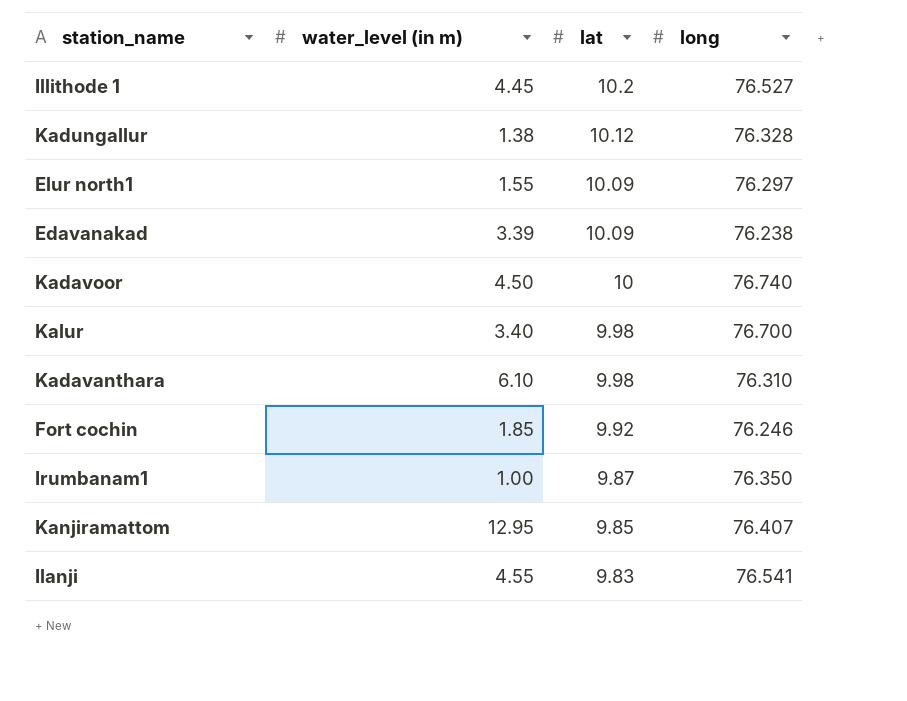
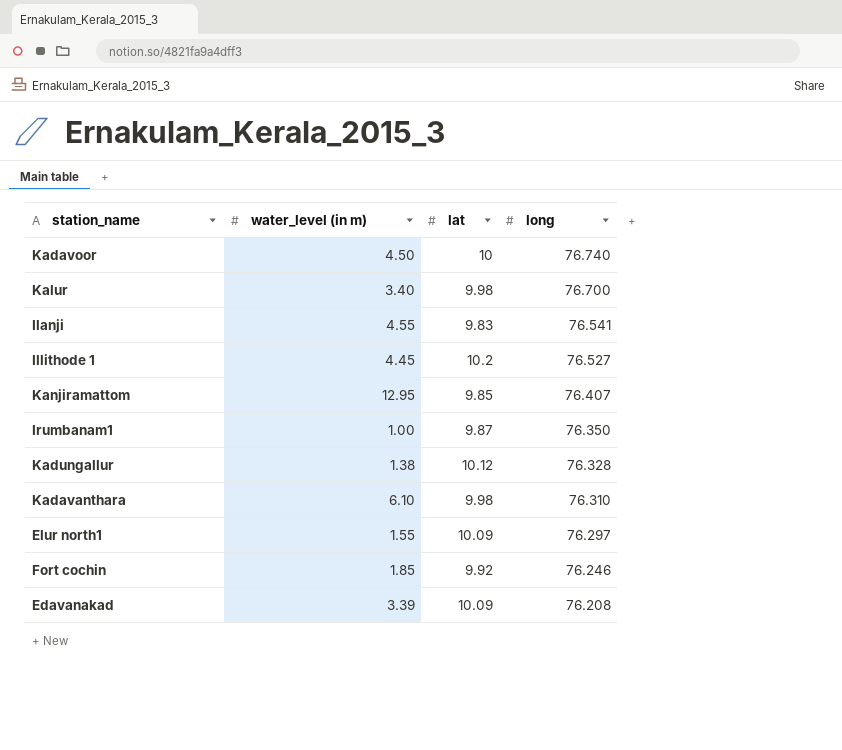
row order: lat descending -> long descending
Edavanakad | long: 76.238 -> 76.208

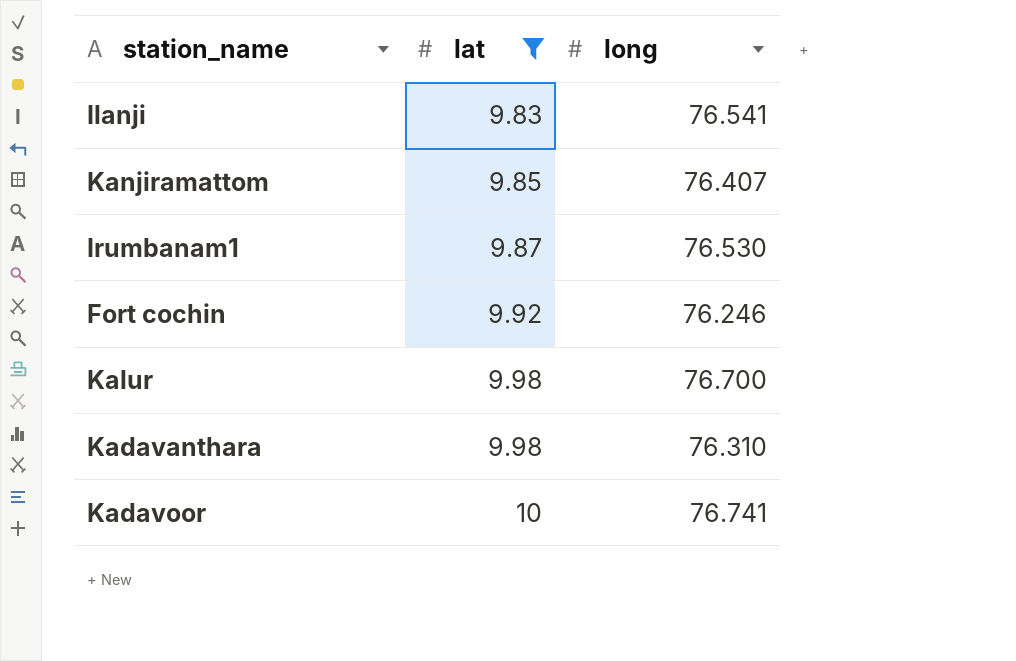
filter: none -> lat <= 10
row order: long descending -> lat ascending
column water_level (in m) | position: 2 -> none
Irumbanam1 | long: 76.350 -> 76.530
Kadavoor | long: 76.740 -> 76.741

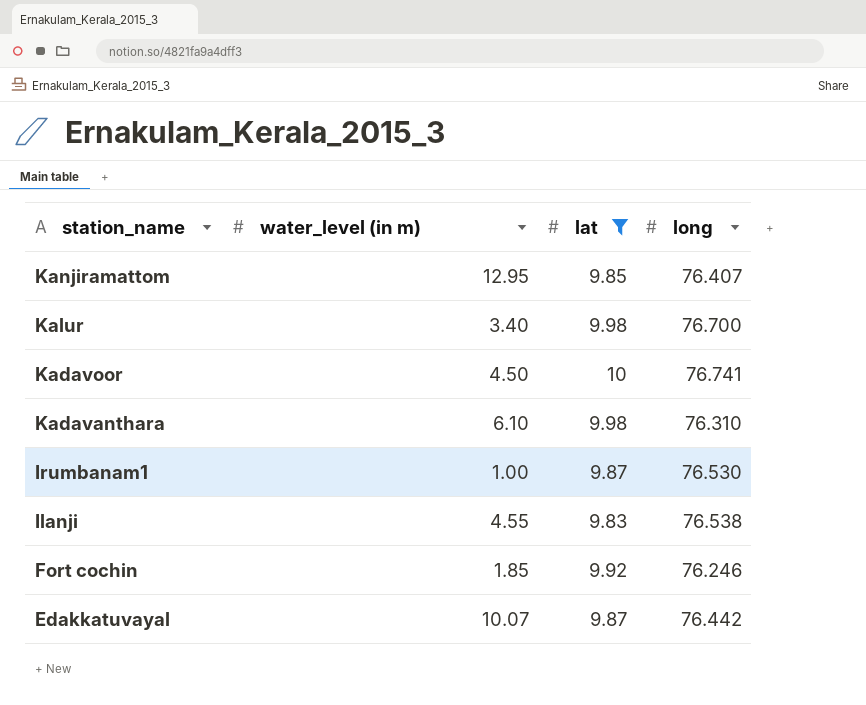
row order: lat ascending -> station_name descending
column water_level (in m) | position: none -> 2
Ilanji | long: 76.541 -> 76.538
row Edakkatuvayal: none -> 10.07 | 9.87 | 76.442

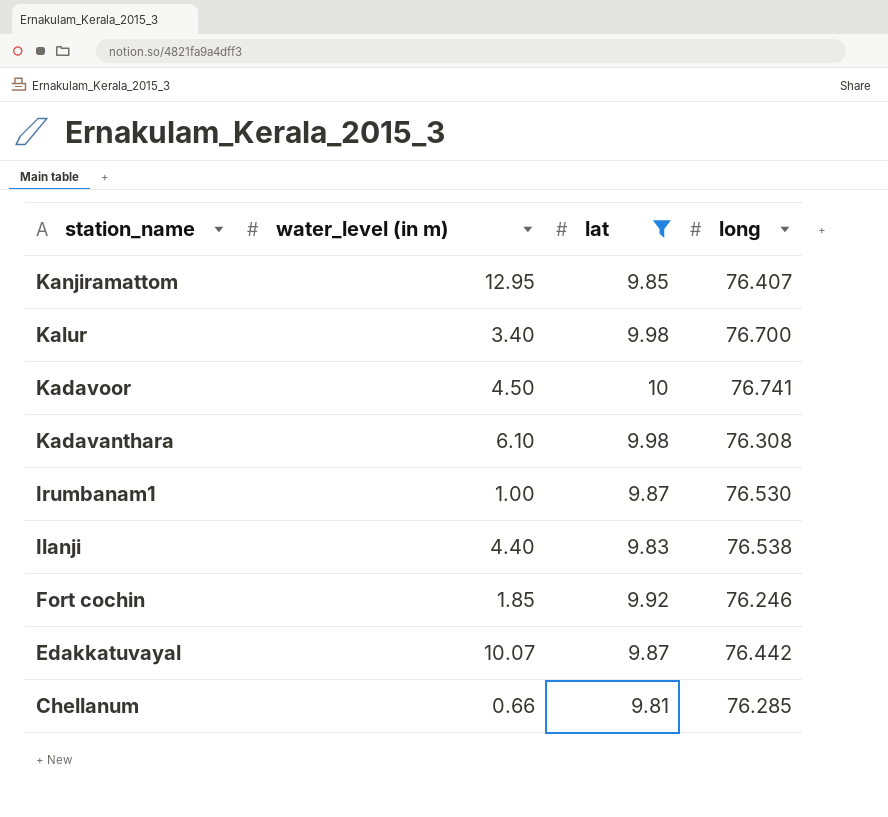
Kadavanthara | long: 76.310 -> 76.308
Ilanji | water_level (in m): 4.55 -> 4.40
row Chellanum: none -> 0.66 | 9.81 | 76.285

